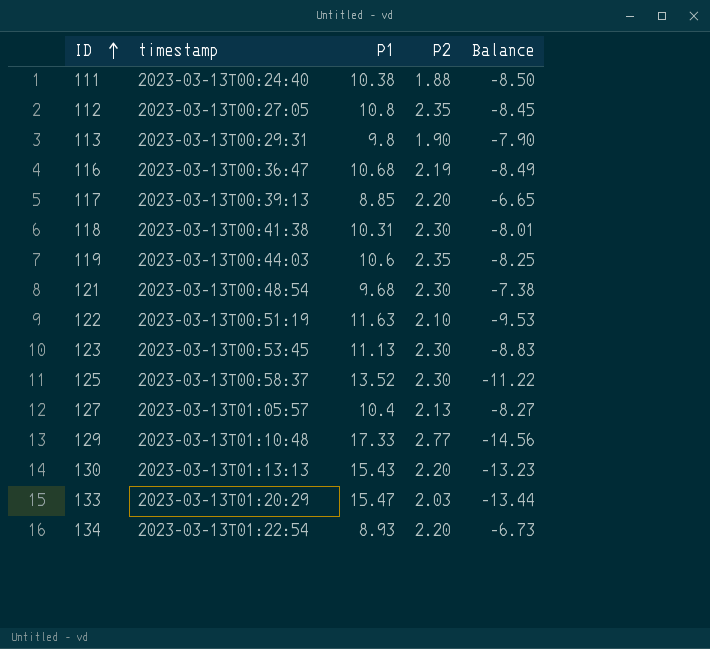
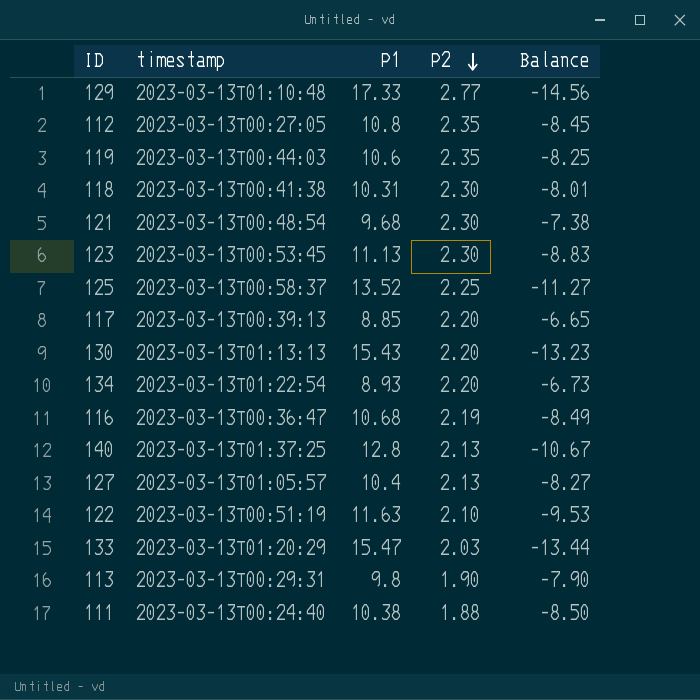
row order: ID ascending -> P2 descending
125 | P2: 2.30 -> 2.25
125 | Balance: -11.22 -> -11.27
row 140: none -> 2023-03-13T01:37:25 | 12.8 | 2.13 | -10.67

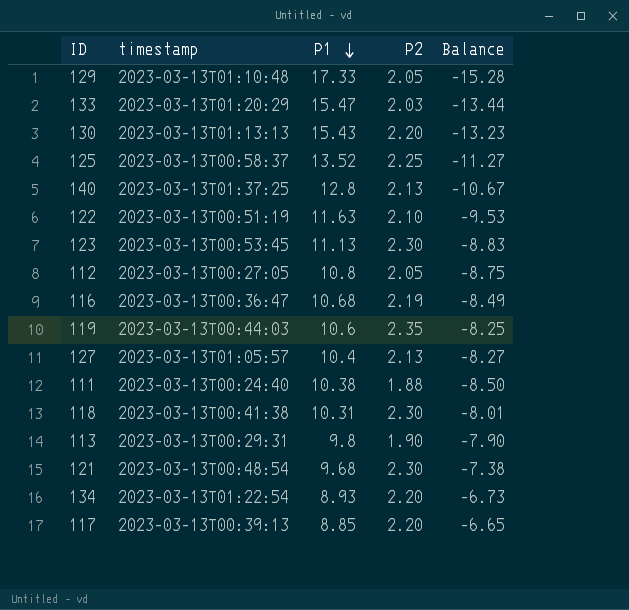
row order: P2 descending -> P1 descending
129 | P2: 2.77 -> 2.05
129 | Balance: -14.56 -> -15.28
112 | P2: 2.35 -> 2.05
112 | Balance: -8.45 -> -8.75

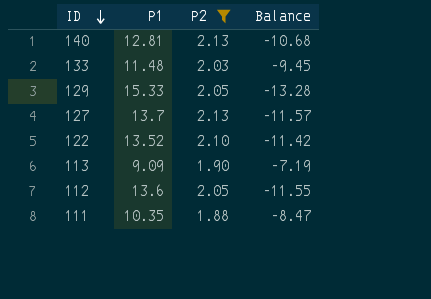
filter: none -> P2 <= 2.13
row order: P1 descending -> ID descending
column timestamp | position: 2 -> none
140 | P1: 12.8 -> 12.81
140 | Balance: -10.67 -> -10.68
133 | P1: 15.47 -> 11.48
133 | Balance: -13.44 -> -9.45
129 | P1: 17.33 -> 15.33
129 | Balance: -15.28 -> -13.28
127 | P1: 10.4 -> 13.7
127 | Balance: -8.27 -> -11.57
122 | P1: 11.63 -> 13.52
122 | Balance: -9.53 -> -11.42
113 | P1: 9.8 -> 9.09
113 | Balance: -7.90 -> -7.19
112 | P1: 10.8 -> 13.6
112 | Balance: -8.75 -> -11.55
111 | P1: 10.38 -> 10.35
111 | Balance: -8.50 -> -8.47

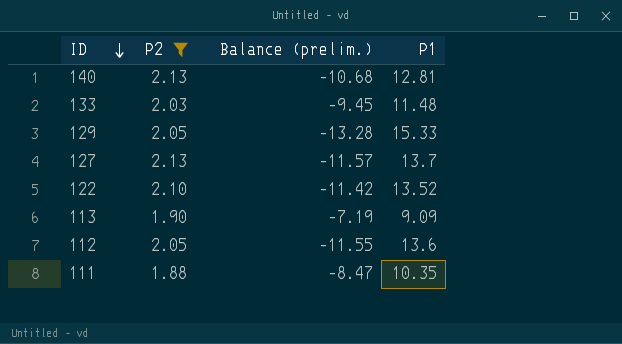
column name: Balance -> Balance (prelim.)
column P1 | position: 2 -> 4

